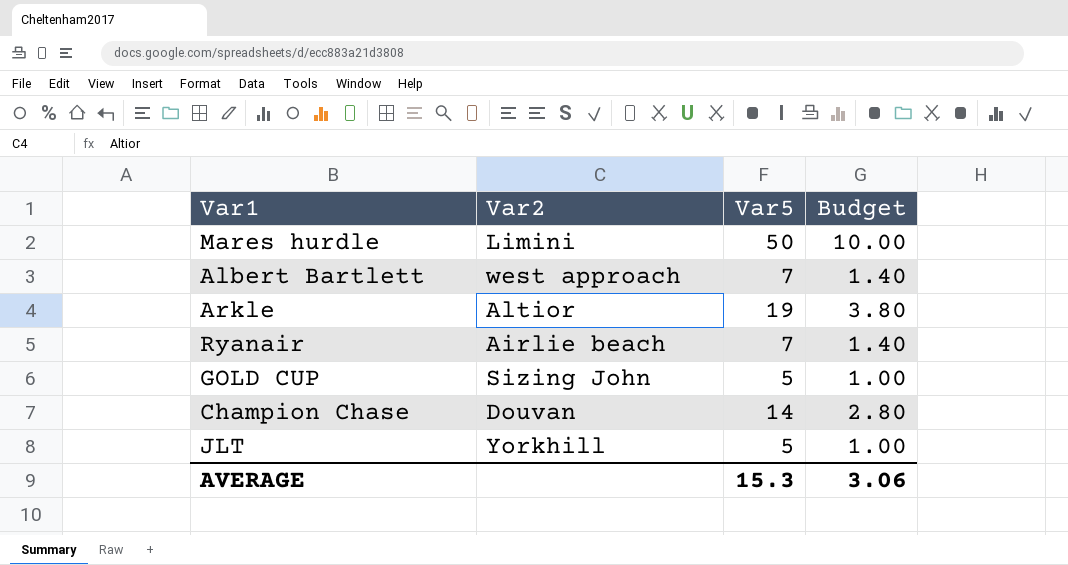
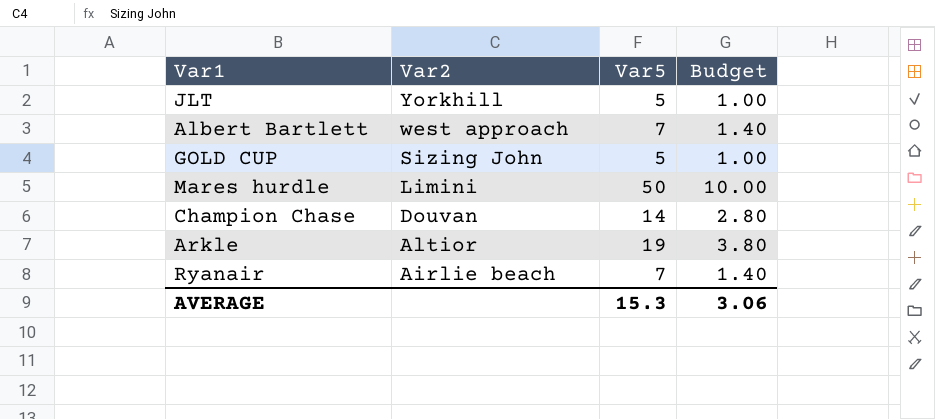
row order: none -> Var2 descending

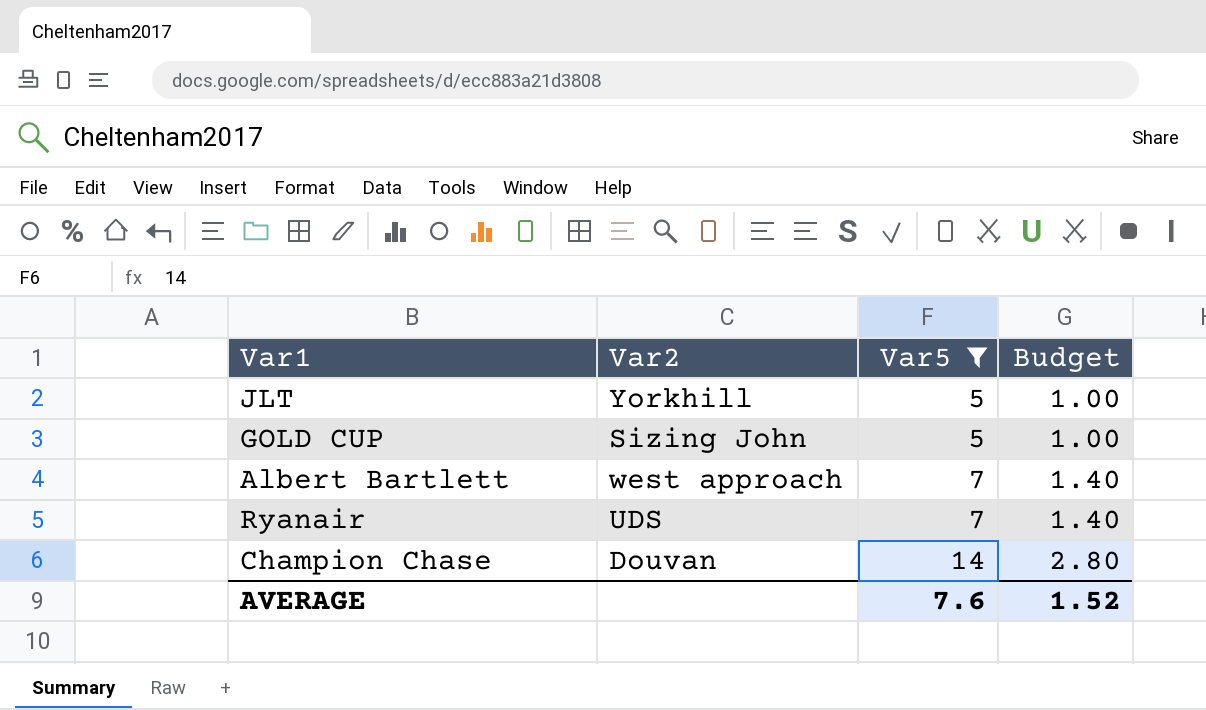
filter: none -> Var5 <= 14
row order: Var2 descending -> Var5 ascending
Ryanair | Var2: Airlie beach -> UDS
AVERAGE | Var5: 15.3 -> 7.6
AVERAGE | Budget: 3.06 -> 1.52

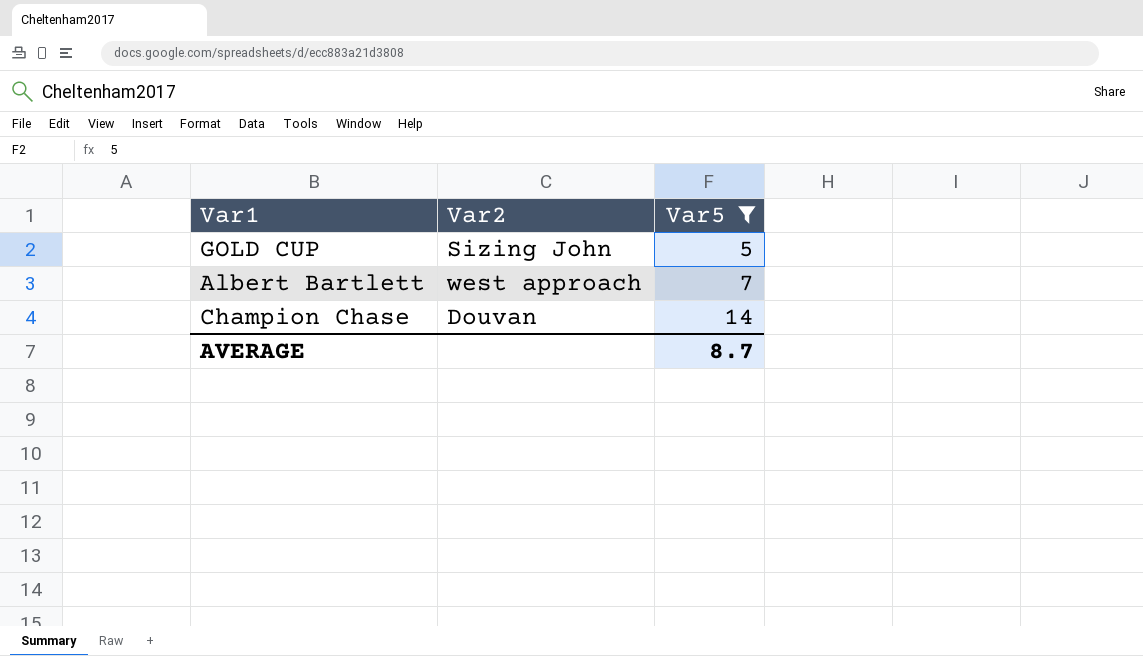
column Budget | formula: [Var5] * 0.2 -> none
row JLT: Yorkhill | 5 | 1.00 -> none
row Ryanair: UDS | 7 | 1.40 -> none
AVERAGE | Var5: 7.6 -> 8.7

